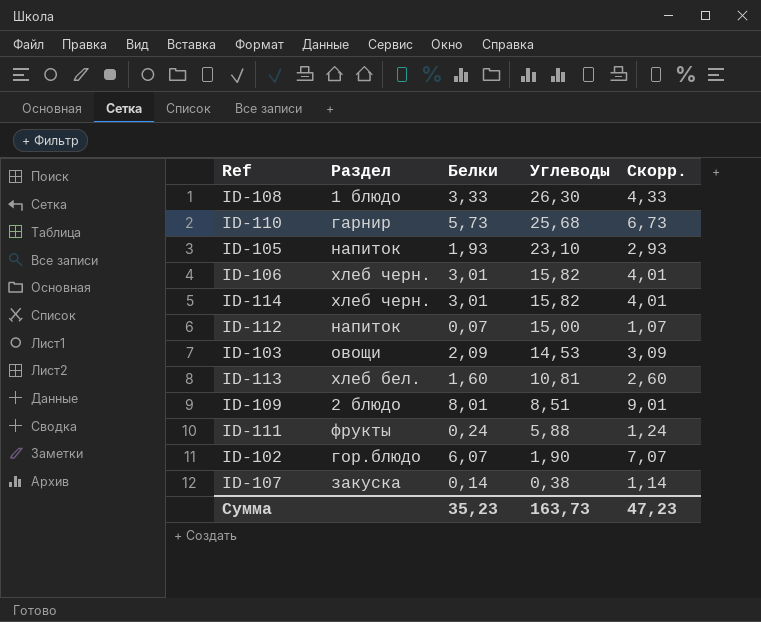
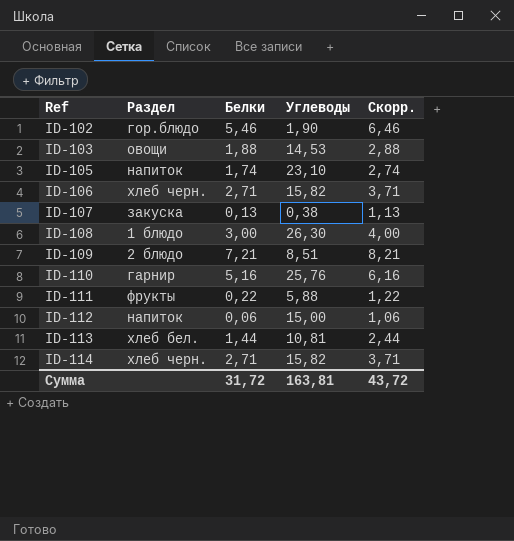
row order: Углеводы descending -> Ref ascending
ID-102 | Белки: 6,07 -> 5,46
ID-102 | Скорр.: 7,07 -> 6,46
ID-103 | Белки: 2,09 -> 1,88
ID-103 | Скорр.: 3,09 -> 2,88
ID-105 | Белки: 1,93 -> 1,74
ID-105 | Скорр.: 2,93 -> 2,74
ID-106 | Белки: 3,01 -> 2,71
ID-106 | Скорр.: 4,01 -> 3,71
ID-107 | Белки: 0,14 -> 0,13
ID-107 | Скорр.: 1,14 -> 1,13
ID-108 | Белки: 3,33 -> 3,00
ID-108 | Скорр.: 4,33 -> 4,00
ID-109 | Белки: 8,01 -> 7,21
ID-109 | Скорр.: 9,01 -> 8,21
ID-110 | Белки: 5,73 -> 5,16
ID-110 | Углеводы: 25,68 -> 25,76
ID-110 | Скорр.: 6,73 -> 6,16
ID-111 | Белки: 0,24 -> 0,22
ID-111 | Скорр.: 1,24 -> 1,22
ID-112 | Белки: 0,07 -> 0,06
ID-112 | Скорр.: 1,07 -> 1,06
ID-113 | Белки: 1,60 -> 1,44
ID-113 | Скорр.: 2,60 -> 2,44
ID-114 | Белки: 3,01 -> 2,71
ID-114 | Скорр.: 4,01 -> 3,71
Сумма | Белки: 35,23 -> 31,72
Сумма | Углеводы: 163,73 -> 163,81
Сумма | Скорр.: 47,23 -> 43,72

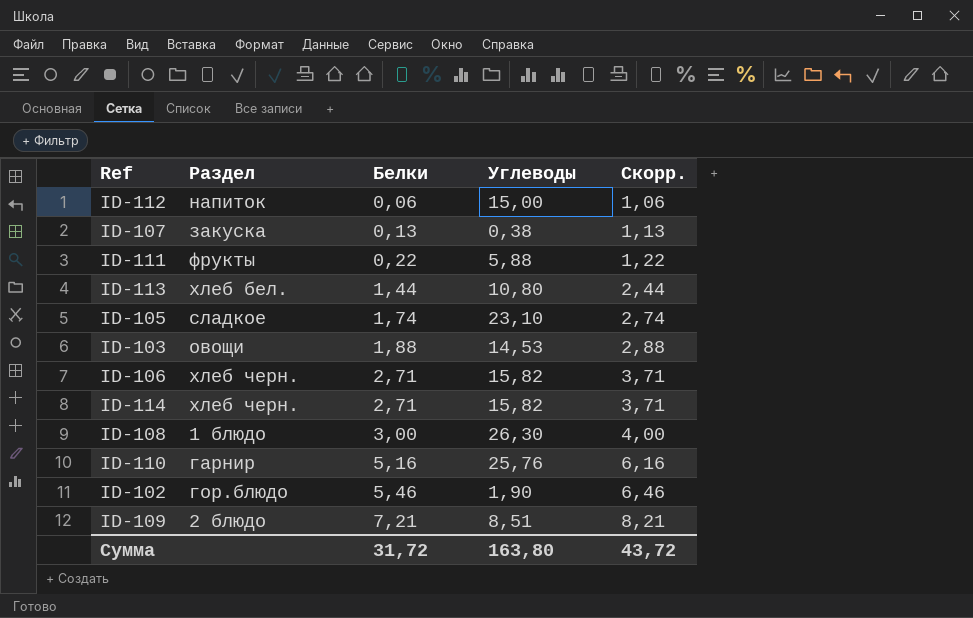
row order: Ref ascending -> Белки ascending
ID-113 | Углеводы: 10,81 -> 10,80
ID-105 | Раздел: напиток -> сладкое
Сумма | Углеводы: 163,81 -> 163,80

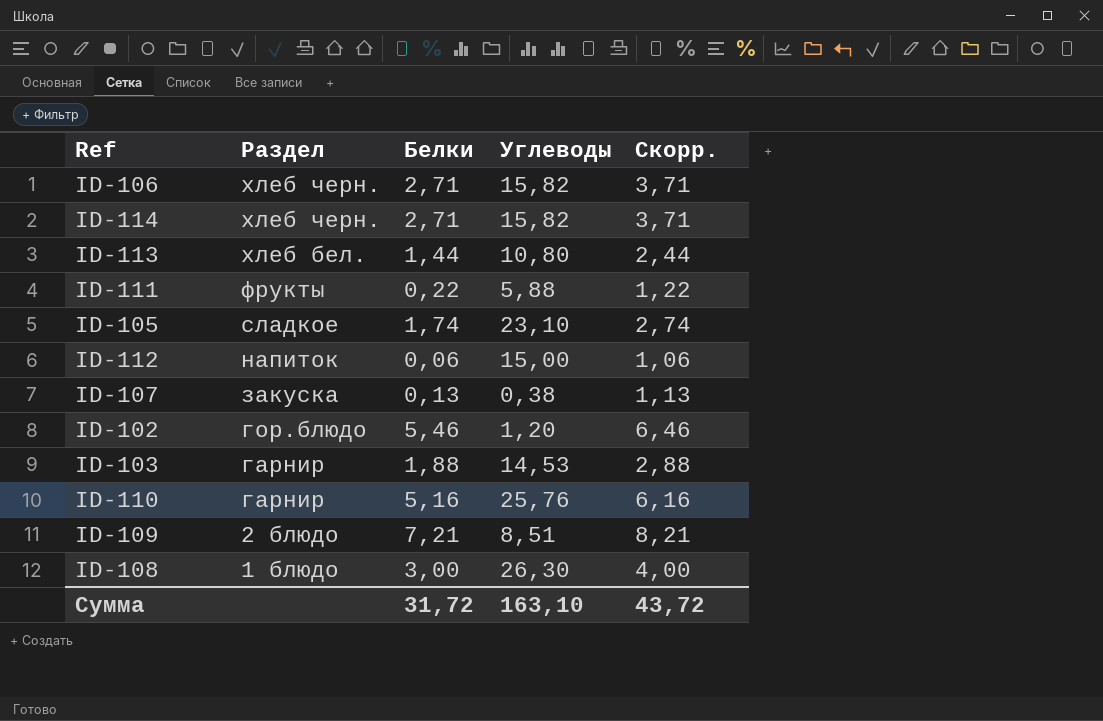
row order: Белки ascending -> Раздел descending
ID-102 | Углеводы: 1,90 -> 1,20
ID-103 | Раздел: овощи -> гарнир
Сумма | Углеводы: 163,80 -> 163,10

